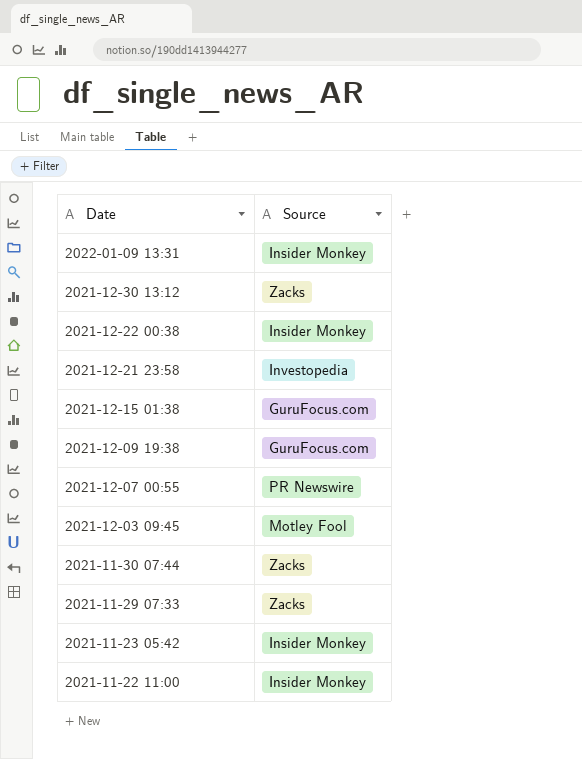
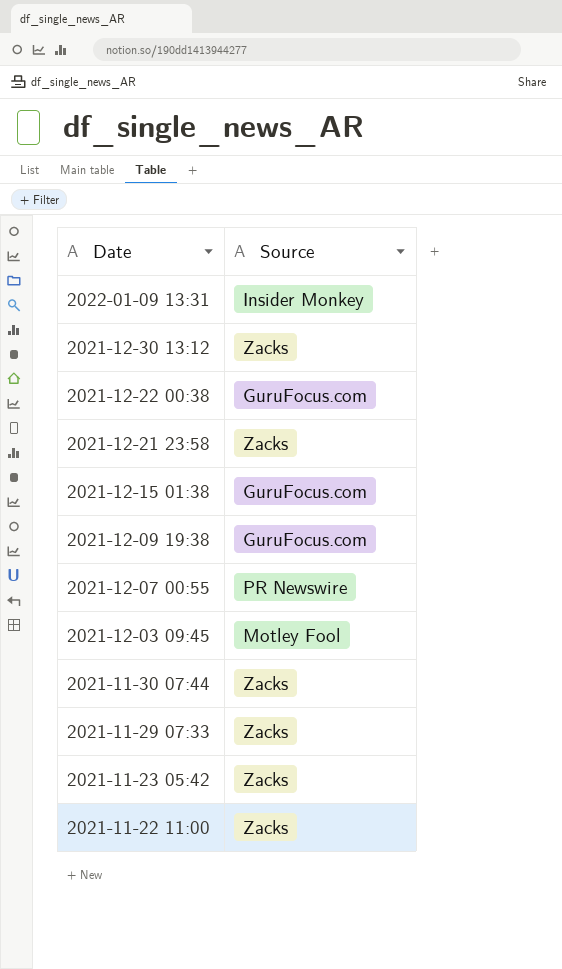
2021-12-22 00:38 | Source: Insider Monkey -> GuruFocus.com
2021-12-21 23:58 | Source: Investopedia -> Zacks
2021-11-23 05:42 | Source: Insider Monkey -> Zacks
2021-11-22 11:00 | Source: Insider Monkey -> Zacks

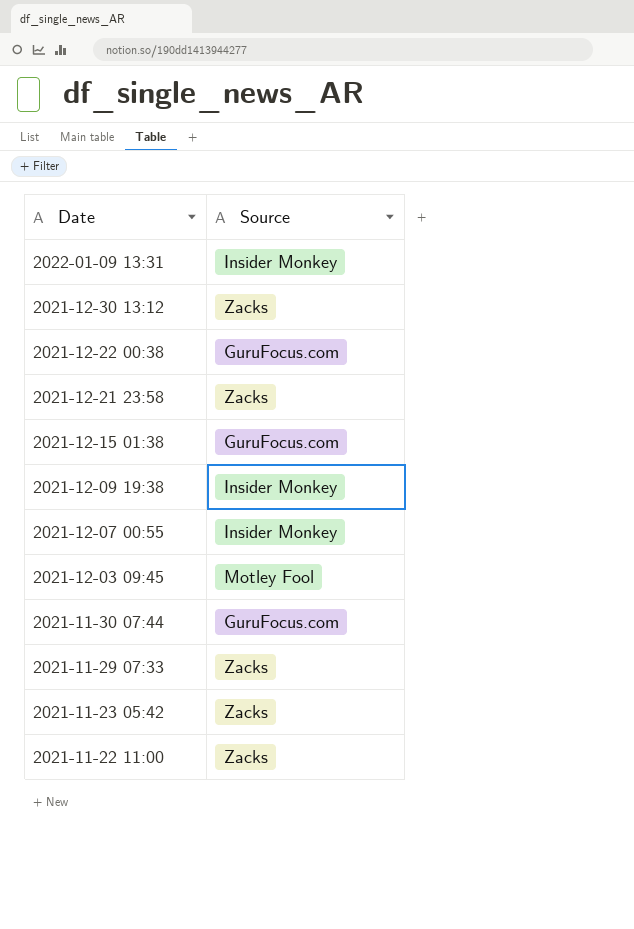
2021-12-09 19:38 | Source: GuruFocus.com -> Insider Monkey
2021-12-07 00:55 | Source: PR Newswire -> Insider Monkey
2021-11-30 07:44 | Source: Zacks -> GuruFocus.com

